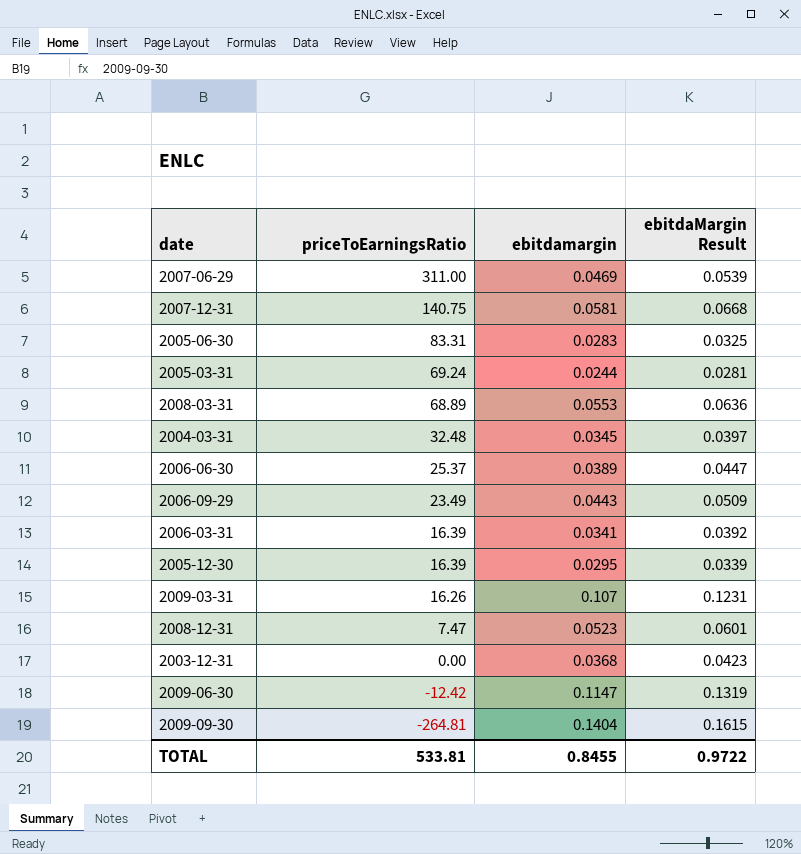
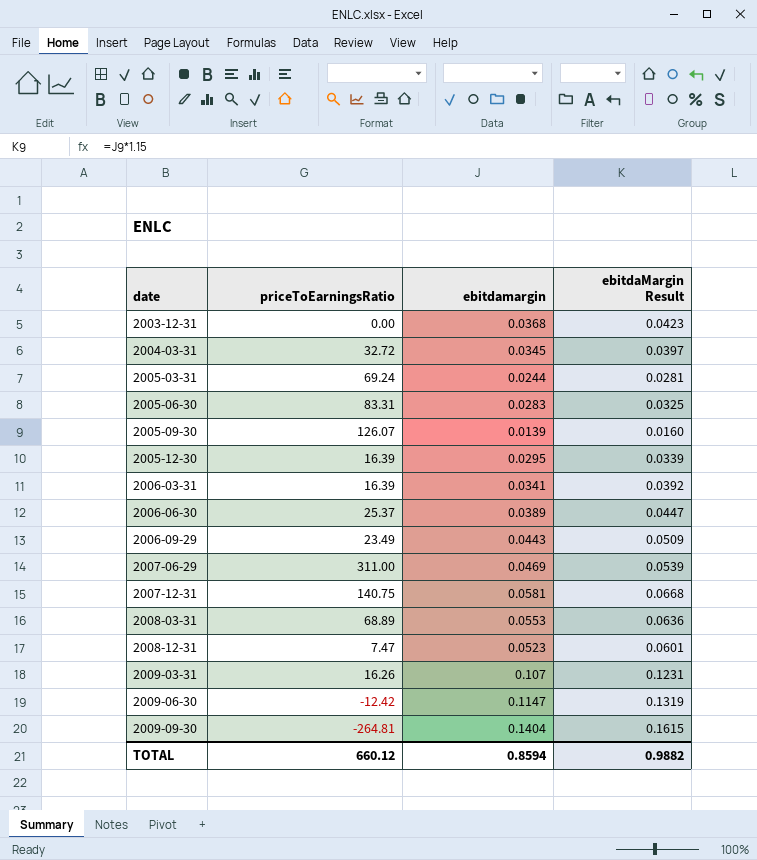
row order: priceToEarningsRatio descending -> date ascending
2004-03-31 | priceToEarningsRatio: 32.48 -> 32.72
row 2005-09-30: none -> 126.07 | 0.0139 | 0.0160
TOTAL | priceToEarningsRatio: 533.81 -> 660.12
TOTAL | ebitdamargin: 0.8455 -> 0.8594
TOTAL | ebitdaMargin Result: 0.9722 -> 0.9882

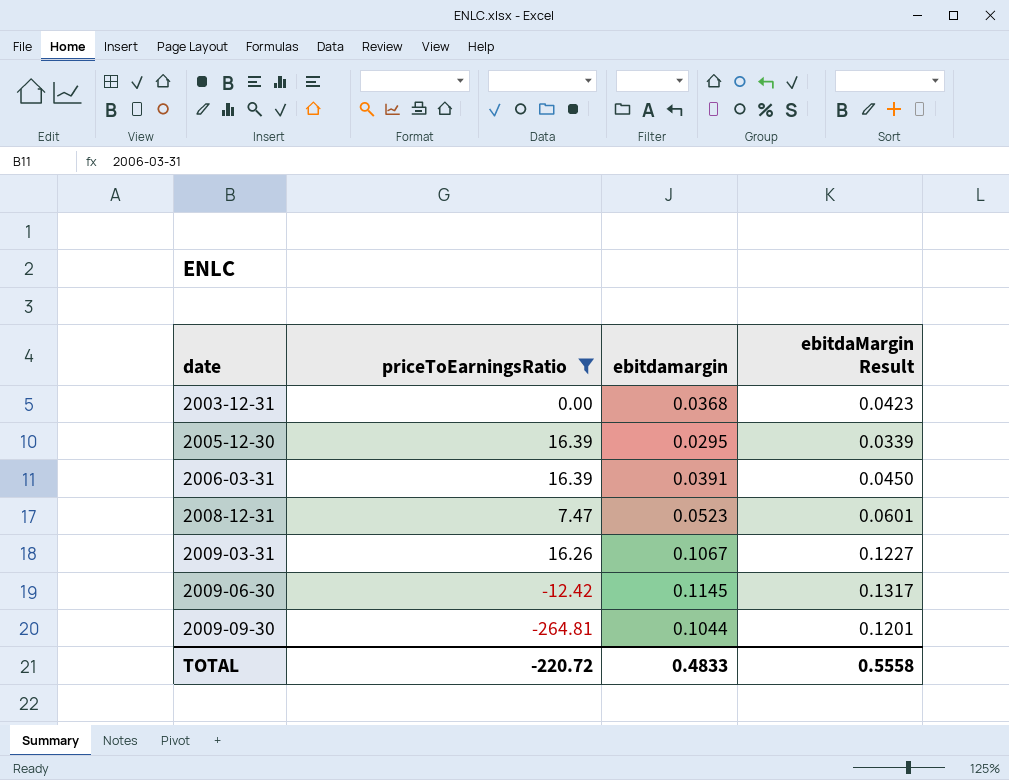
filter: none -> priceToEarningsRatio <= 16.39
2006-03-31 | ebitdamargin: 0.0341 -> 0.0391
2006-03-31 | ebitdaMargin Result: 0.0392 -> 0.0450
2009-03-31 | ebitdamargin: 0.107 -> 0.1067
2009-03-31 | ebitdaMargin Result: 0.1231 -> 0.1227
2009-06-30 | ebitdamargin: 0.1147 -> 0.1145
2009-06-30 | ebitdaMargin Result: 0.1319 -> 0.1317
2009-09-30 | ebitdamargin: 0.1404 -> 0.1044
2009-09-30 | ebitdaMargin Result: 0.1615 -> 0.1201
TOTAL | priceToEarningsRatio: 660.12 -> -220.72
TOTAL | ebitdamargin: 0.8594 -> 0.4833
TOTAL | ebitdaMargin Result: 0.9882 -> 0.5558

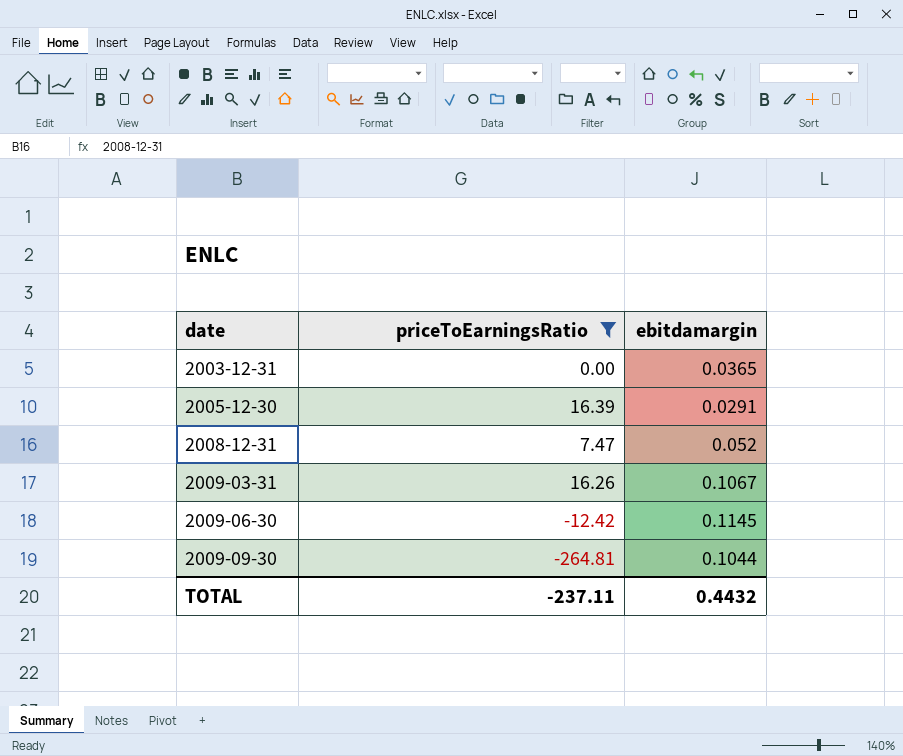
column ebitdaMargin Result | formula: [ebitdamargin] * 1.15 -> none
row 2006-03-31: 16.39 | 0.0391 | 0.0450 -> none
2003-12-31 | ebitdamargin: 0.0368 -> 0.0365
2005-12-30 | ebitdamargin: 0.0295 -> 0.0291
2008-12-31 | ebitdamargin: 0.0523 -> 0.052
TOTAL | priceToEarningsRatio: -220.72 -> -237.11
TOTAL | ebitdamargin: 0.4833 -> 0.4432

